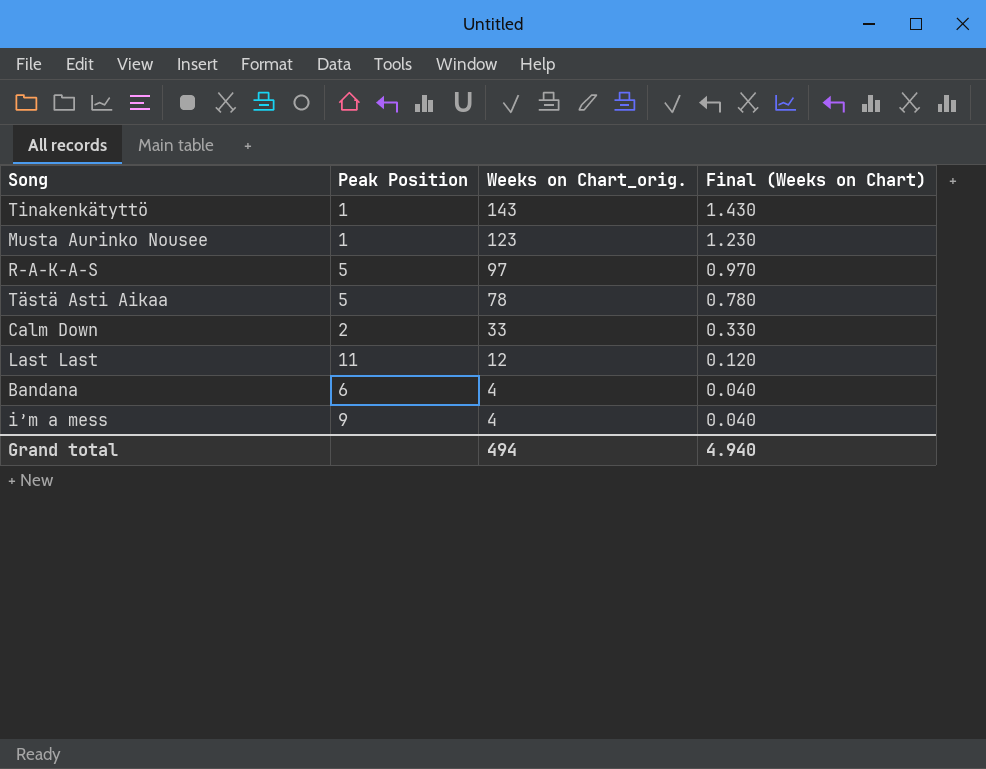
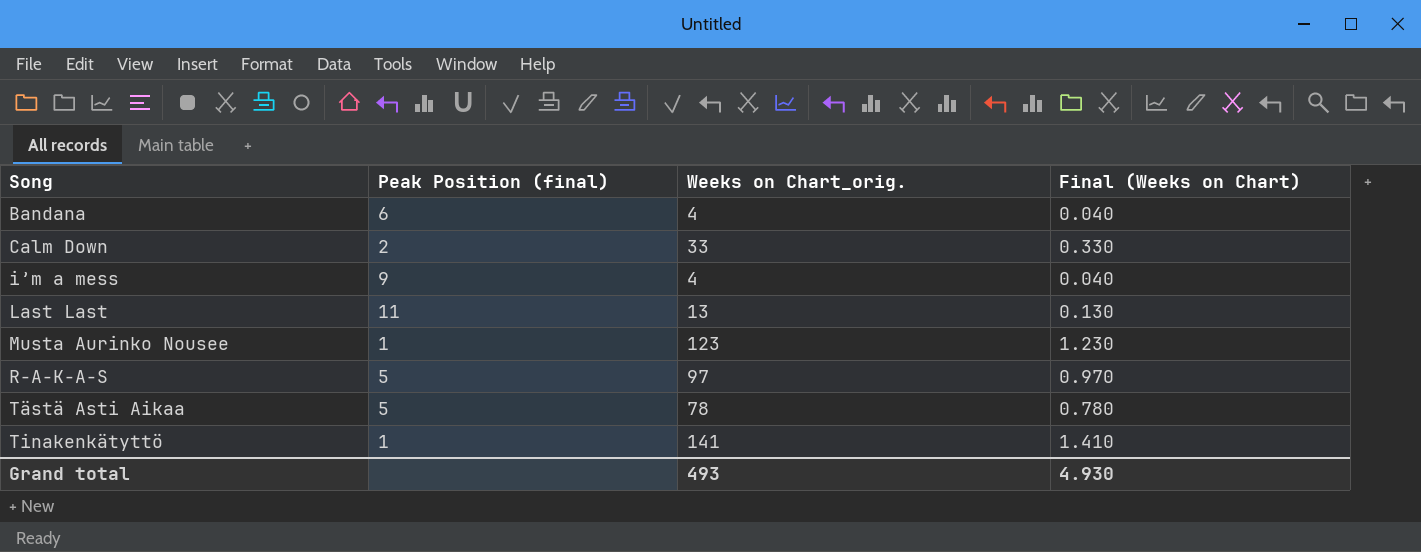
row order: Weeks on Chart_orig. descending -> Song ascending
column name: Peak Position -> Peak Position (final)
Last Last | Weeks on Chart_orig.: 12 -> 13
Last Last | Final (Weeks on Chart): 0.120 -> 0.130
Tinakenkätyttö | Weeks on Chart_orig.: 143 -> 141
Tinakenkätyttö | Final (Weeks on Chart): 1.430 -> 1.410
Grand total | Weeks on Chart_orig.: 494 -> 493
Grand total | Final (Weeks on Chart): 4.940 -> 4.930

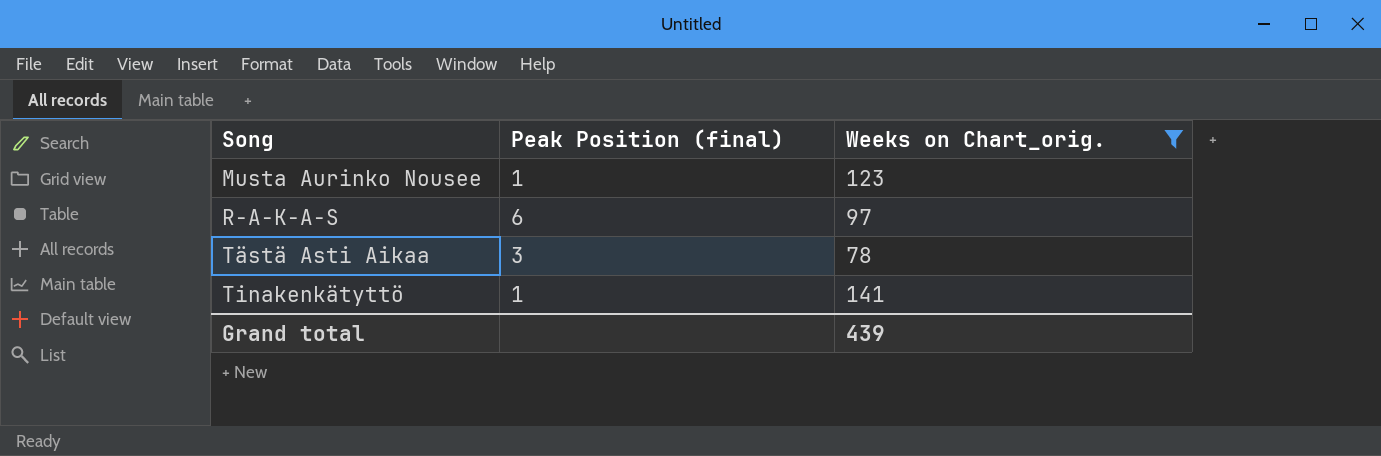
filter: none -> Weeks on Chart_orig. >= 78
column Final (Weeks on Chart) | formula: [Weeks on Chart_orig.] * 0.01 -> none
R-A-K-A-S | Peak Position (final): 5 -> 6
Tästä Asti Aikaa | Peak Position (final): 5 -> 3
Grand total | Weeks on Chart_orig.: 493 -> 439

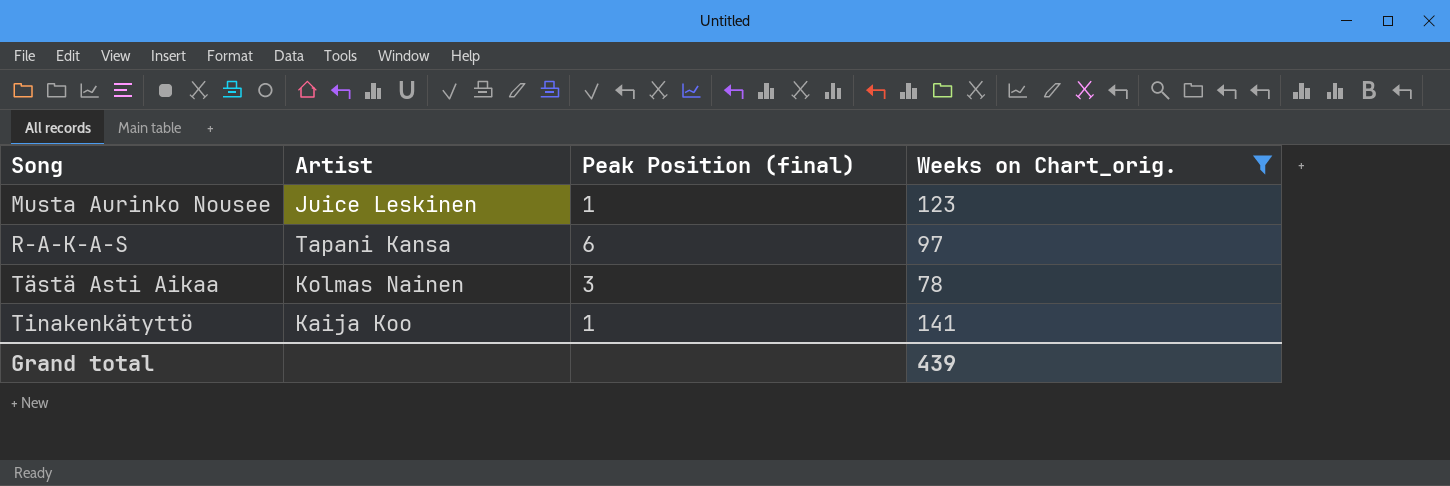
column Artist | position: none -> 2

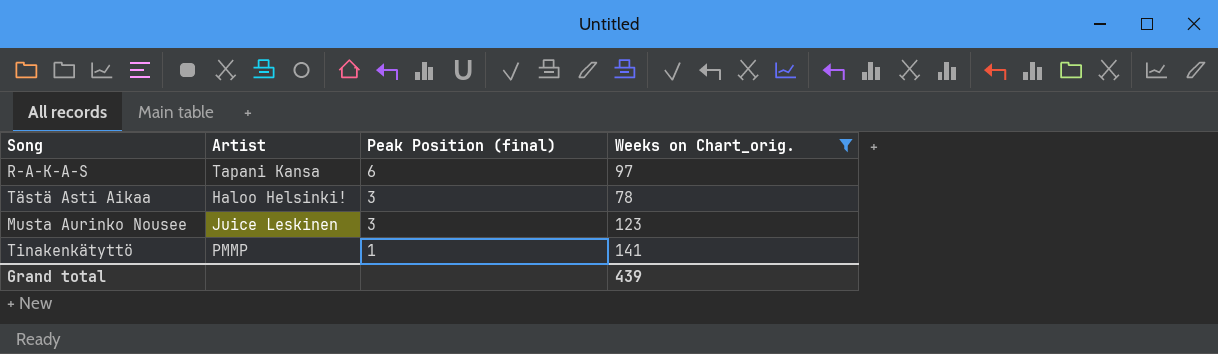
row order: Song ascending -> Peak Position (final) descending
Tästä Asti Aikaa | Artist: Kolmas Nainen -> Haloo Helsinki!
Musta Aurinko Nousee | Peak Position (final): 1 -> 3
Tinakenkätyttö | Artist: Kaija Koo -> PMMP

